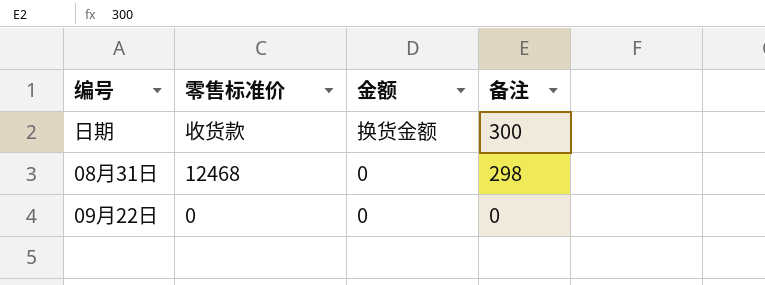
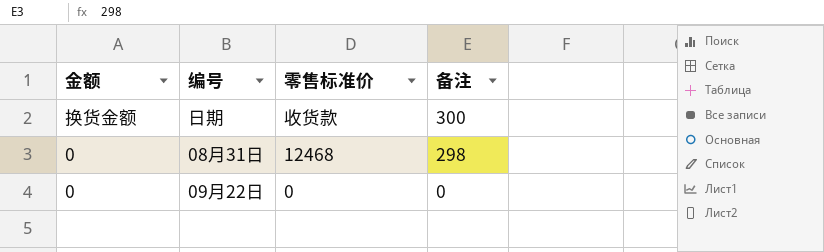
column 金额 | position: 3 -> 1

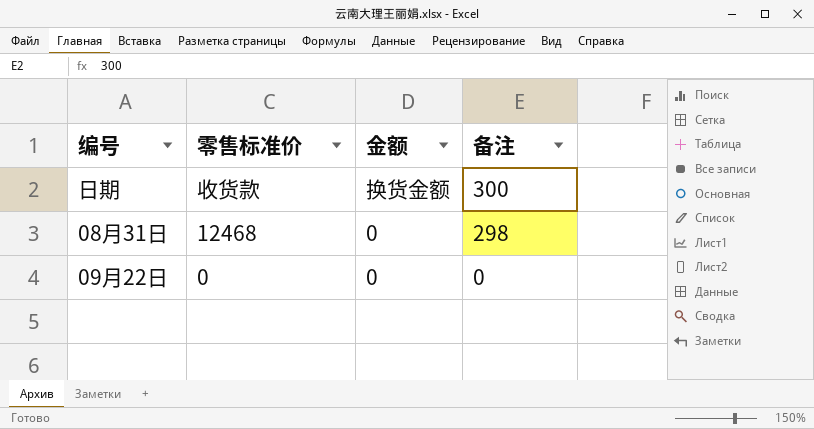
column 金额 | position: 1 -> 3

